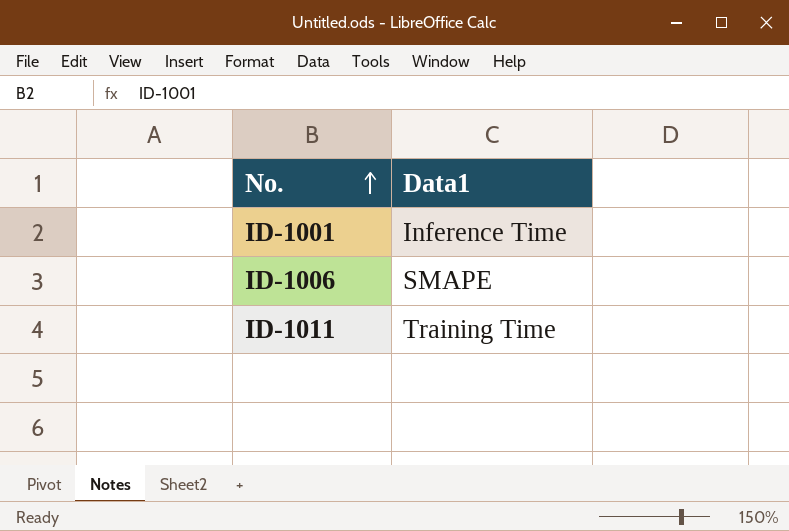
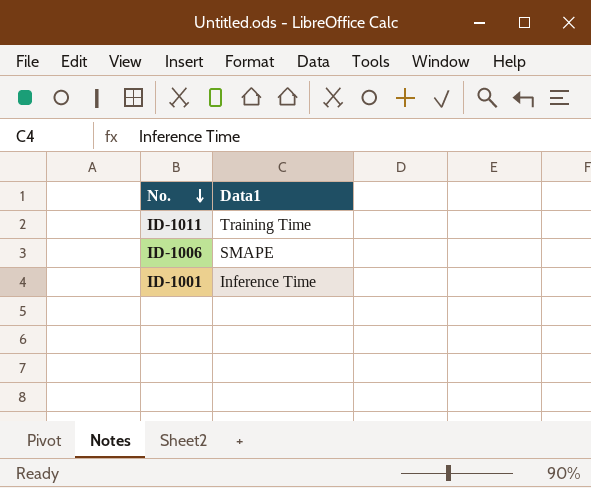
row order: No. ascending -> No. descending

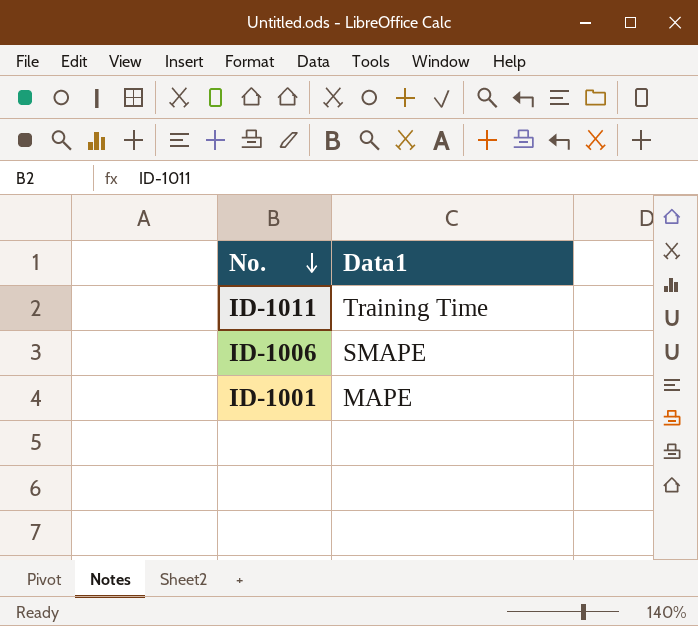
ID-1001 | Data1: Inference Time -> MAPE

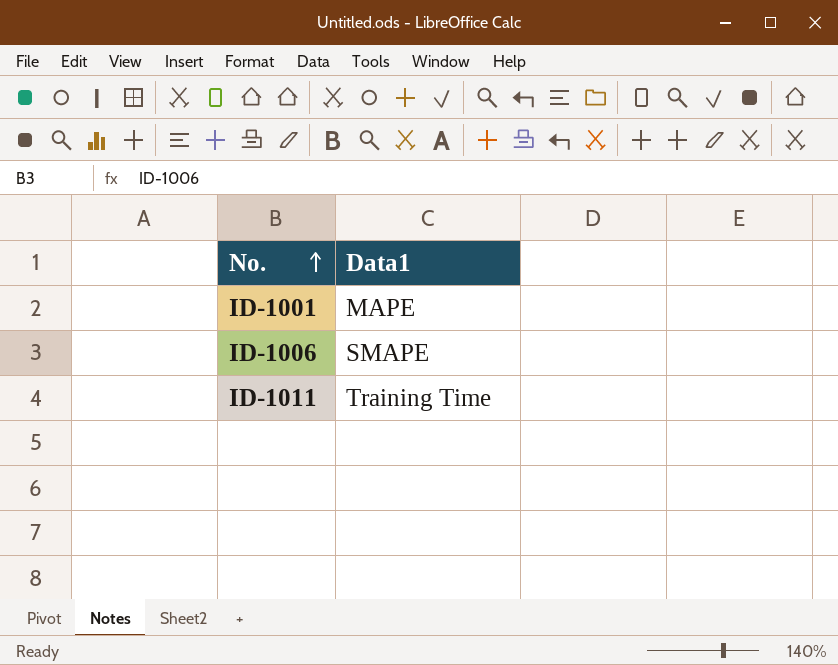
row order: No. descending -> No. ascending

